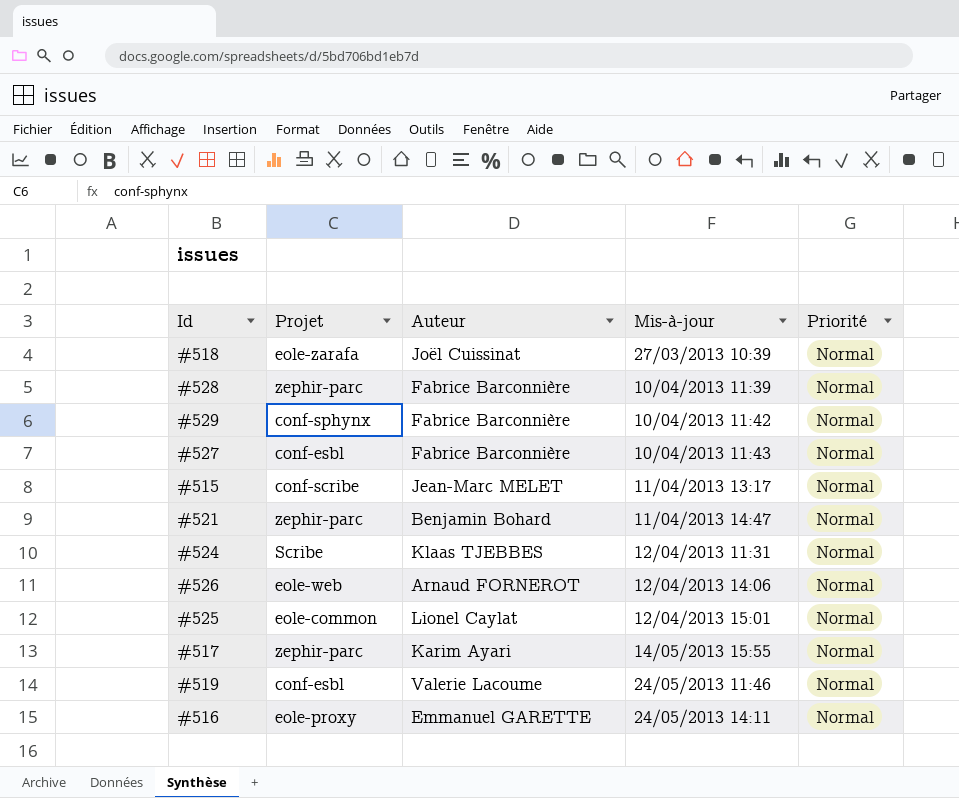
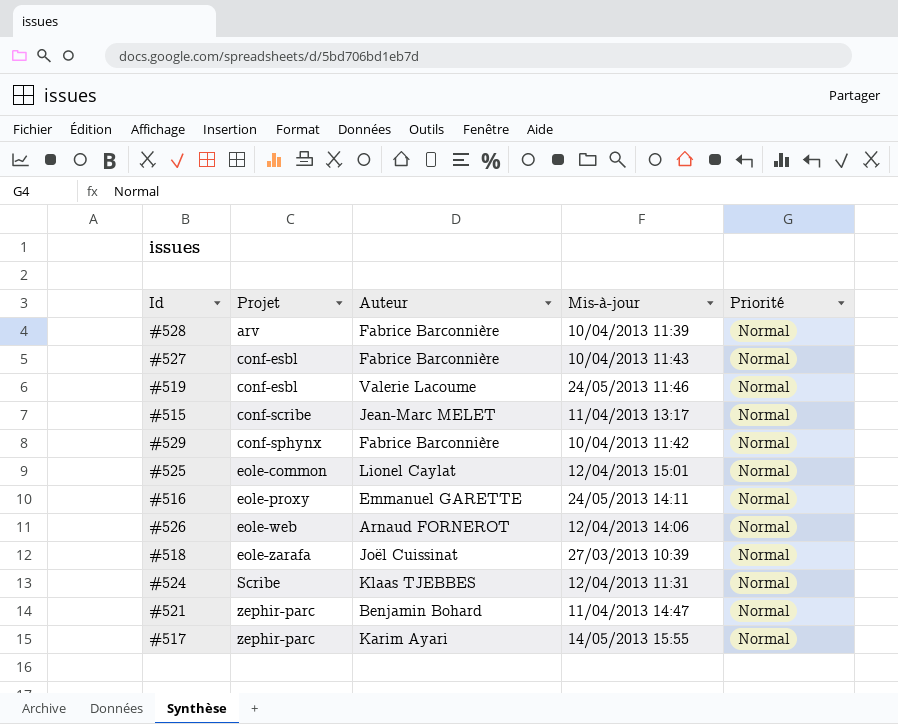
row order: Mis-à-jour ascending -> Projet ascending
#528 | Projet: zephir-parc -> arv

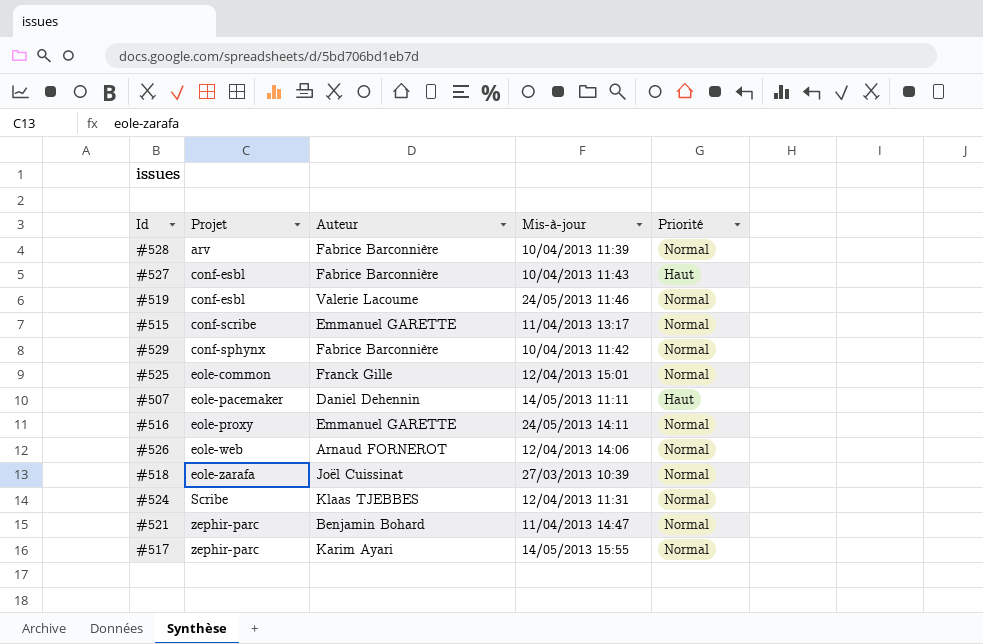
#527 | Priorité: Normal -> Haut
#515 | Auteur: Jean-Marc MELET -> Emmanuel GARETTE
#525 | Auteur: Lionel Caylat -> Franck Gille
row #507: none -> eole-pacemaker | Daniel Dehennin | 14/05/2013 11:11 | Haut

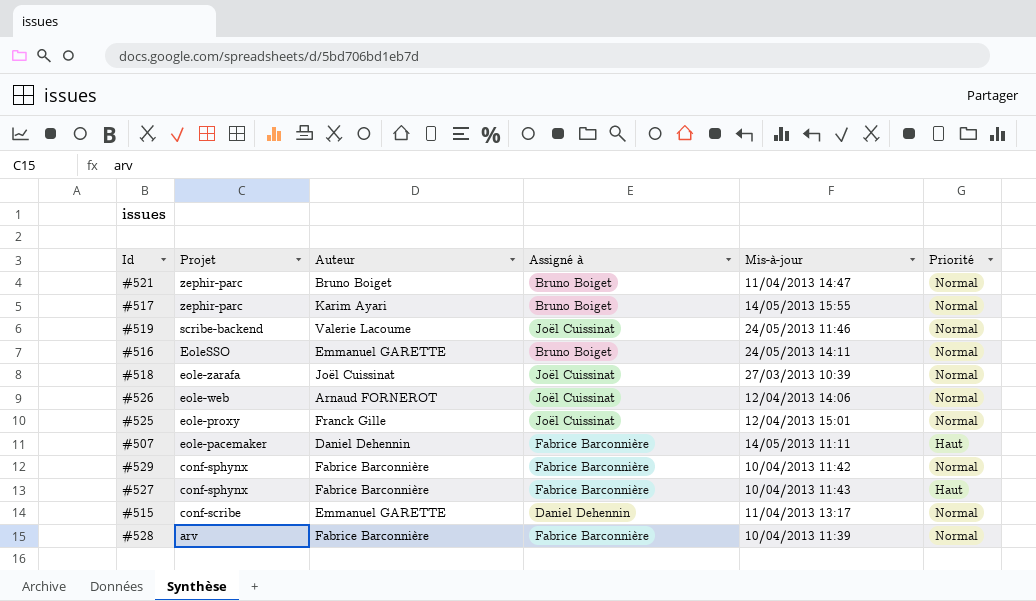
row order: Projet ascending -> Projet descending
column Assigné à | position: none -> 4
row #524: Scribe | Klaas TJEBBES | 12/04/2013 11:31 | Normal -> none
#521 | Auteur: Benjamin Bohard -> Bruno Boiget
#519 | Projet: conf-esbl -> scribe-backend
#516 | Projet: eole-proxy -> EoleSSO
#525 | Projet: eole-common -> eole-proxy
#527 | Projet: conf-esbl -> conf-sphynx

